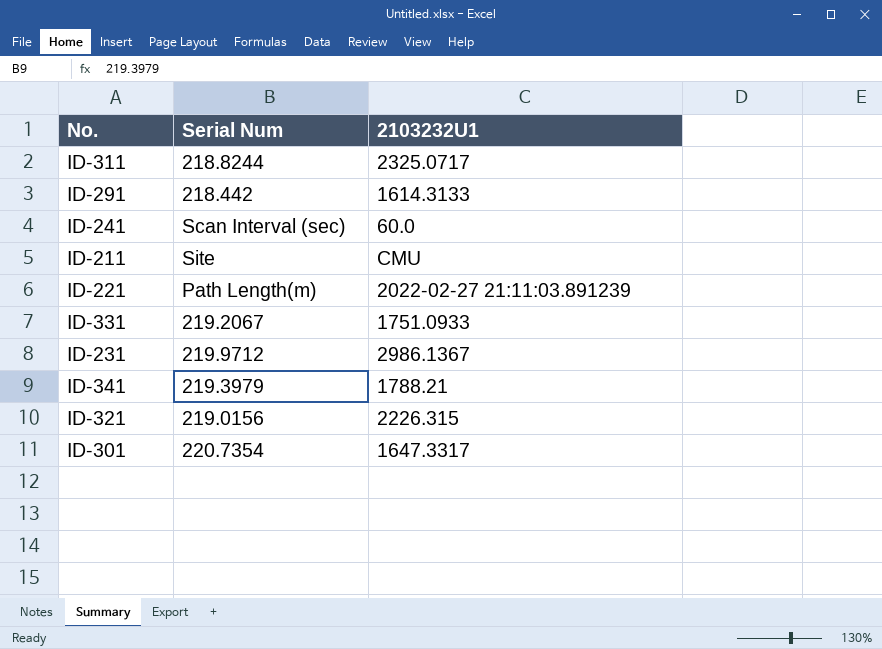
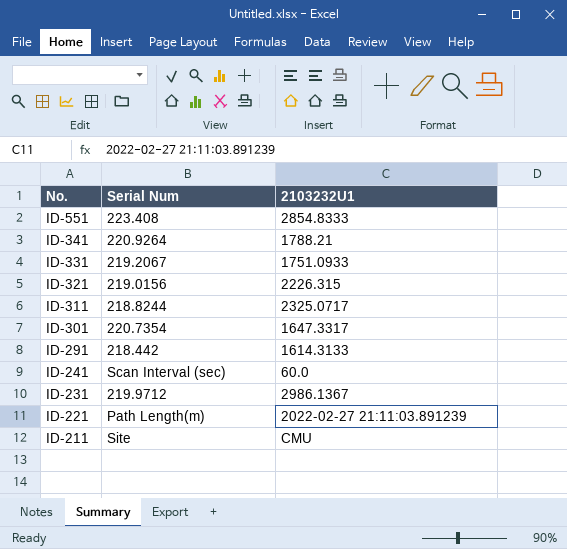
row order: none -> No. descending
row ID-551: none -> 223.408 | 2854.8333
ID-341 | Serial Num: 219.3979 -> 220.9264

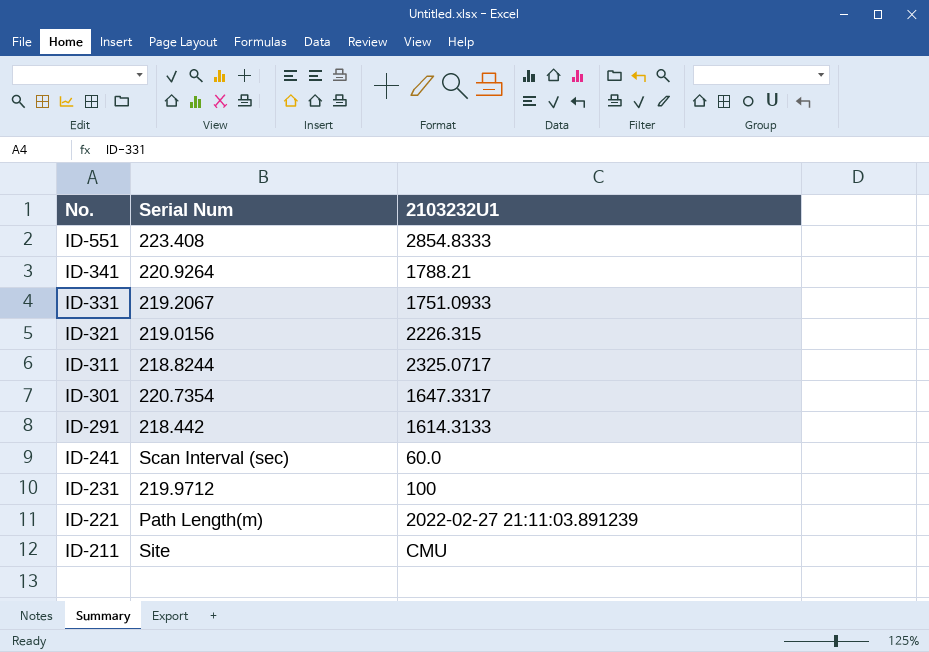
ID-231 | 2103232U1: 2986.1367 -> 100

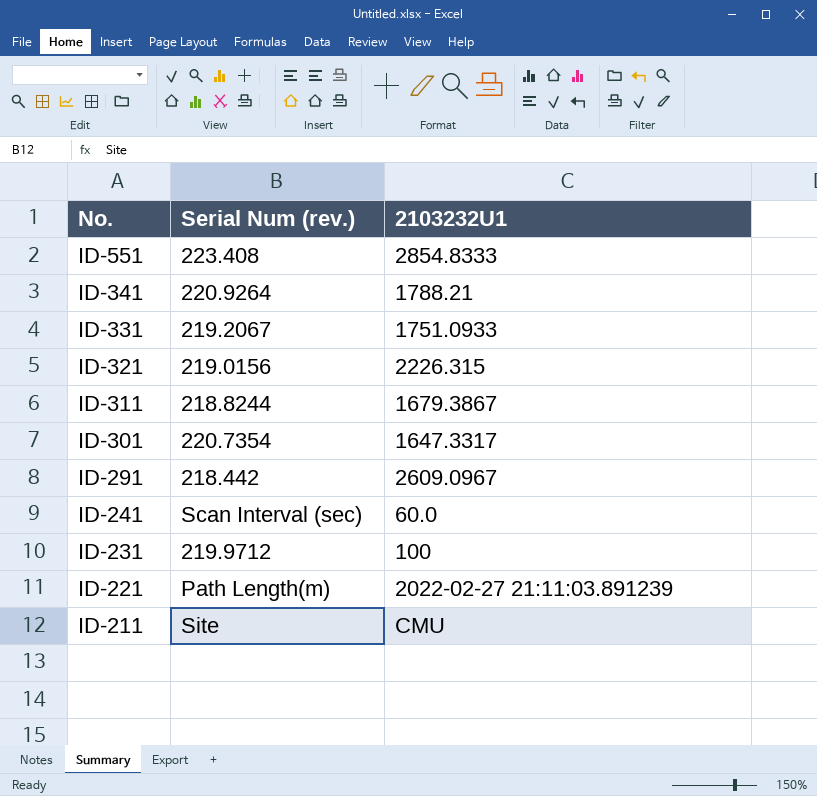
column name: Serial Num -> Serial Num (rev.)
ID-311 | 2103232U1: 2325.0717 -> 1679.3867
ID-291 | 2103232U1: 1614.3133 -> 2609.0967

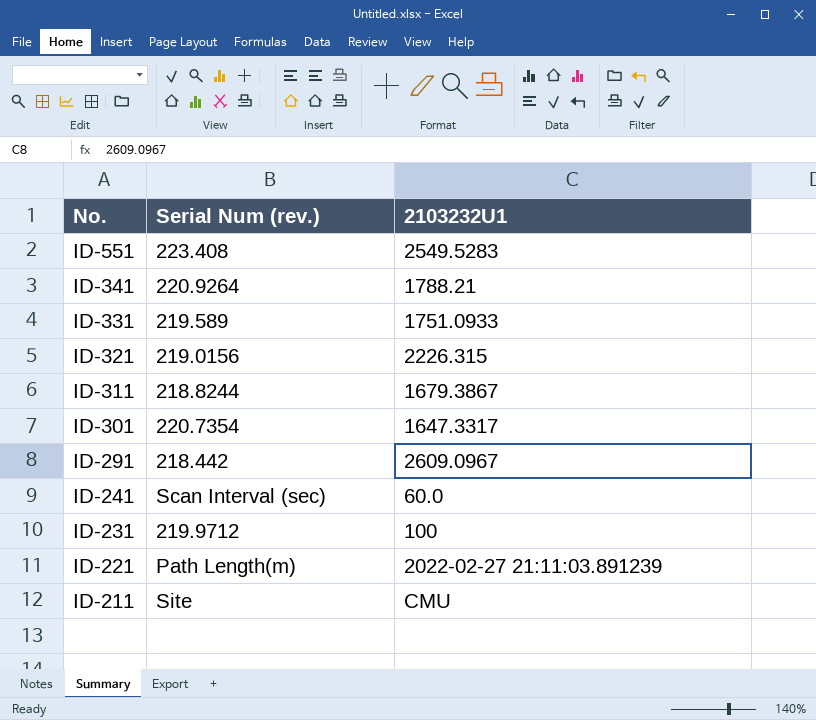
ID-551 | 2103232U1: 2854.8333 -> 2549.5283
ID-331 | Serial Num (rev.): 219.2067 -> 219.589

